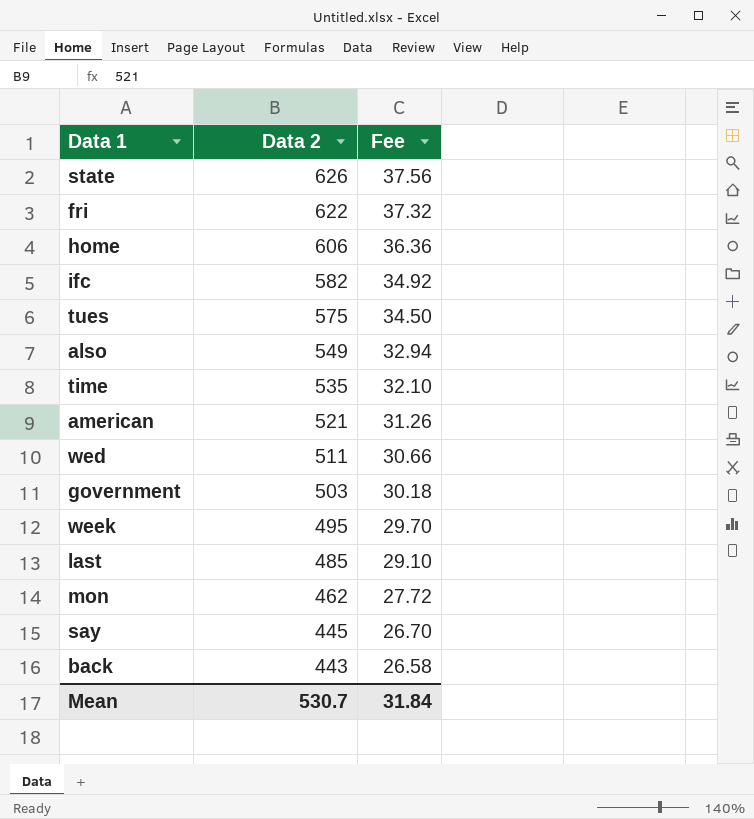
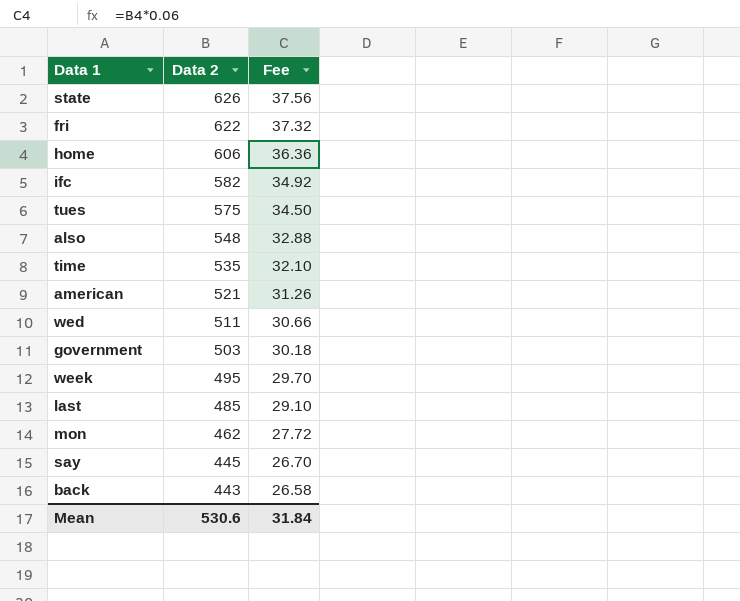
also | Data 2: 549 -> 548
also | Fee: 32.94 -> 32.88
Mean | Data 2: 530.7 -> 530.6

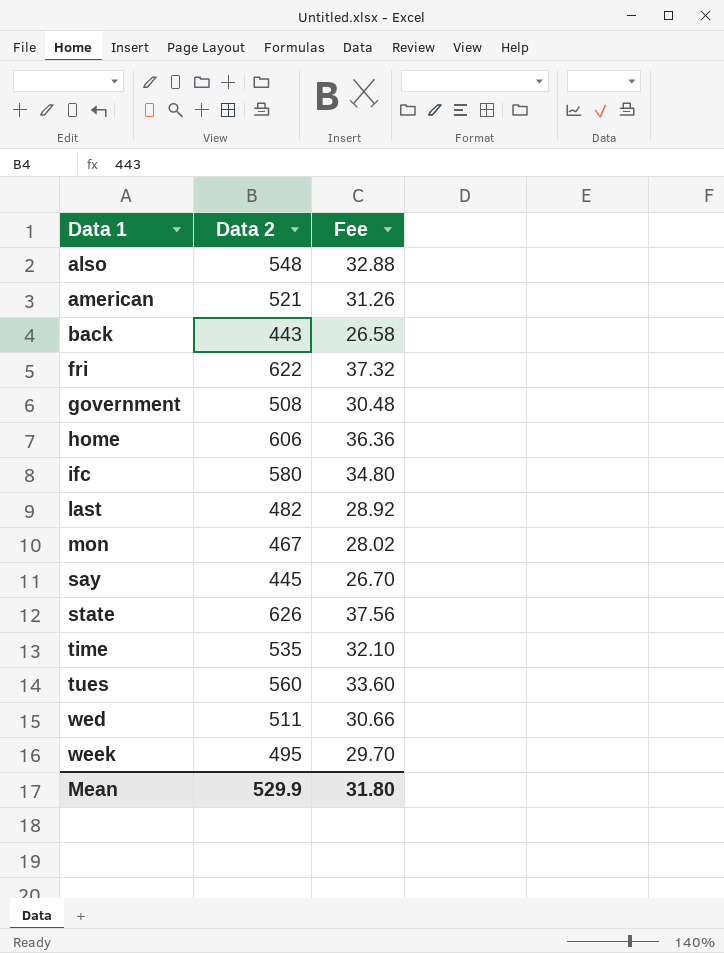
row order: Data 2 descending -> Data 1 ascending
government | Data 2: 503 -> 508
government | Fee: 30.18 -> 30.48
ifc | Data 2: 582 -> 580
ifc | Fee: 34.92 -> 34.80
last | Data 2: 485 -> 482
last | Fee: 29.10 -> 28.92
mon | Data 2: 462 -> 467
mon | Fee: 27.72 -> 28.02
tues | Data 2: 575 -> 560
tues | Fee: 34.50 -> 33.60
Mean | Data 2: 530.6 -> 529.9
Mean | Fee: 31.84 -> 31.80

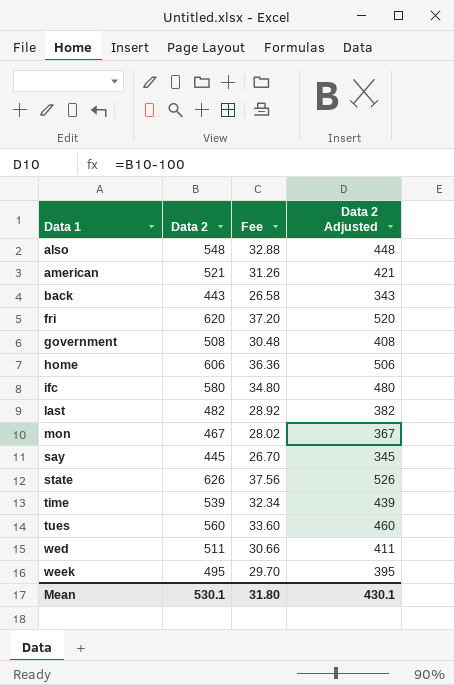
column Data 2 Adjusted | formula: none -> [Data 2] - 100
fri | Data 2: 622 -> 620
fri | Fee: 37.32 -> 37.20
time | Data 2: 535 -> 539
time | Fee: 32.10 -> 32.34
Mean | Data 2: 529.9 -> 530.1

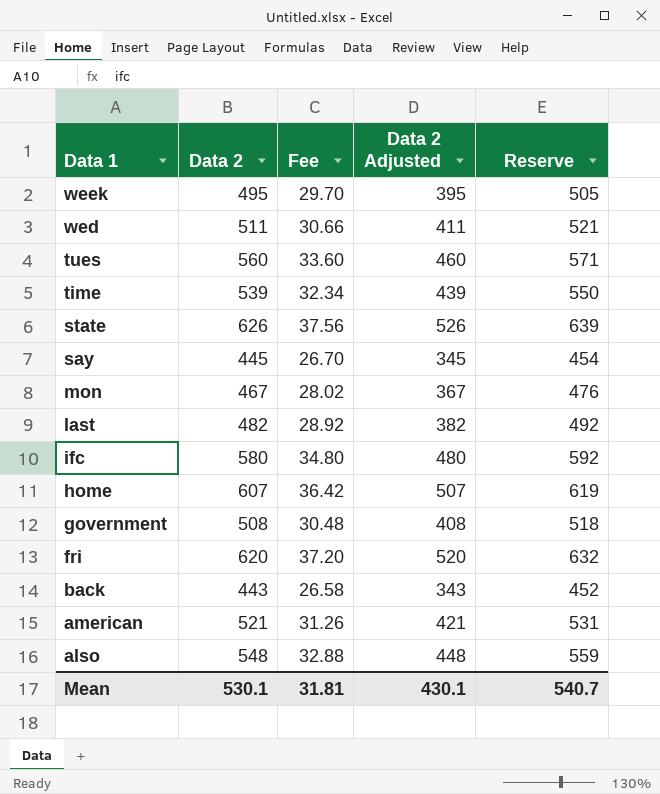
row order: Data 1 ascending -> Data 1 descending
column Reserve | formula: none -> [Data 2] * 1.02
home | Data 2: 606 -> 607
home | Fee: 36.36 -> 36.42
home | Data 2 Adjusted: 506 -> 507
Mean | Fee: 31.80 -> 31.81

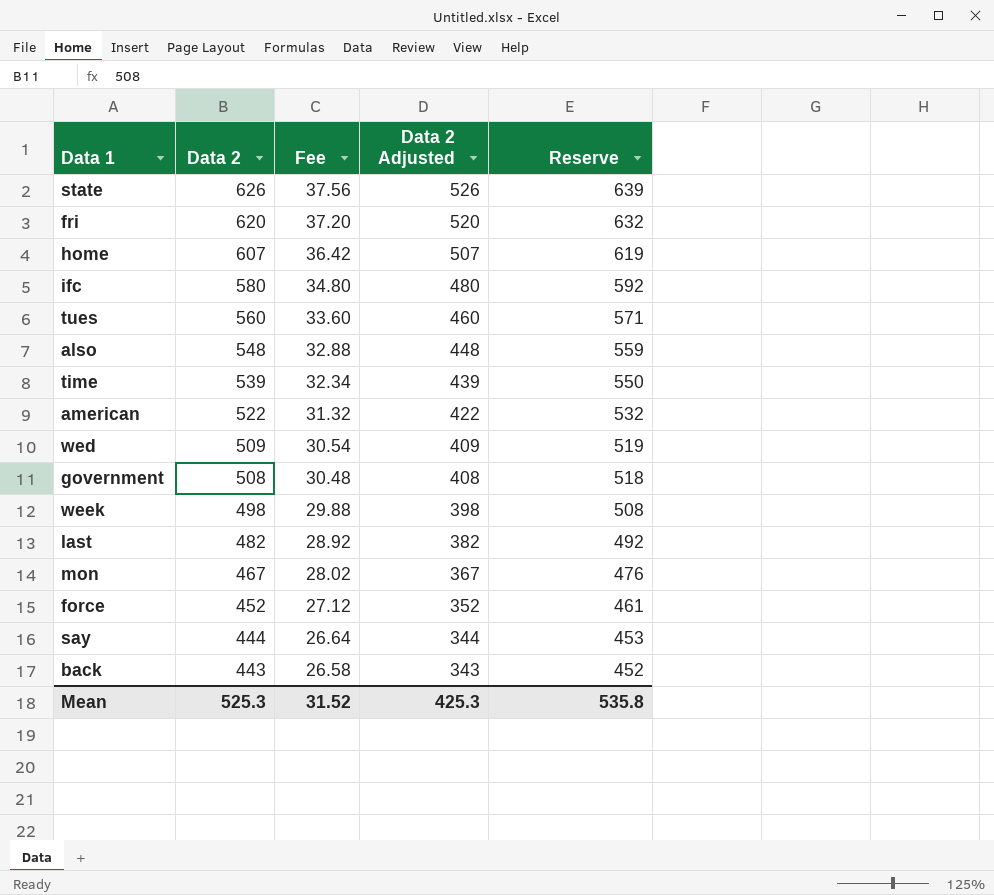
row order: Data 1 descending -> Data 2 descending
american | Data 2: 521 -> 522
american | Fee: 31.26 -> 31.32
american | Data 2 Adjusted: 421 -> 422
american | Reserve: 531 -> 532
wed | Data 2: 511 -> 509
wed | Fee: 30.66 -> 30.54
wed | Data 2 Adjusted: 411 -> 409
wed | Reserve: 521 -> 519
week | Data 2: 495 -> 498
week | Fee: 29.70 -> 29.88
week | Data 2 Adjusted: 395 -> 398
week | Reserve: 505 -> 508
row force: none -> 452 | 27.12 | 352 | 461
say | Data 2: 445 -> 444
say | Fee: 26.70 -> 26.64
say | Data 2 Adjusted: 345 -> 344
say | Reserve: 454 -> 453
Mean | Data 2: 530.1 -> 525.3
Mean | Fee: 31.81 -> 31.52
Mean | Data 2 Adjusted: 430.1 -> 425.3
Mean | Reserve: 540.7 -> 535.8

